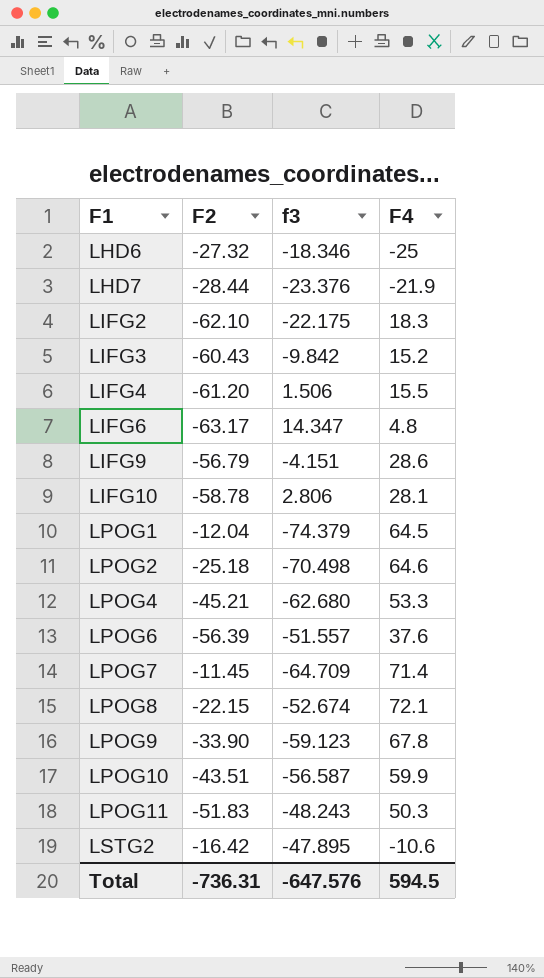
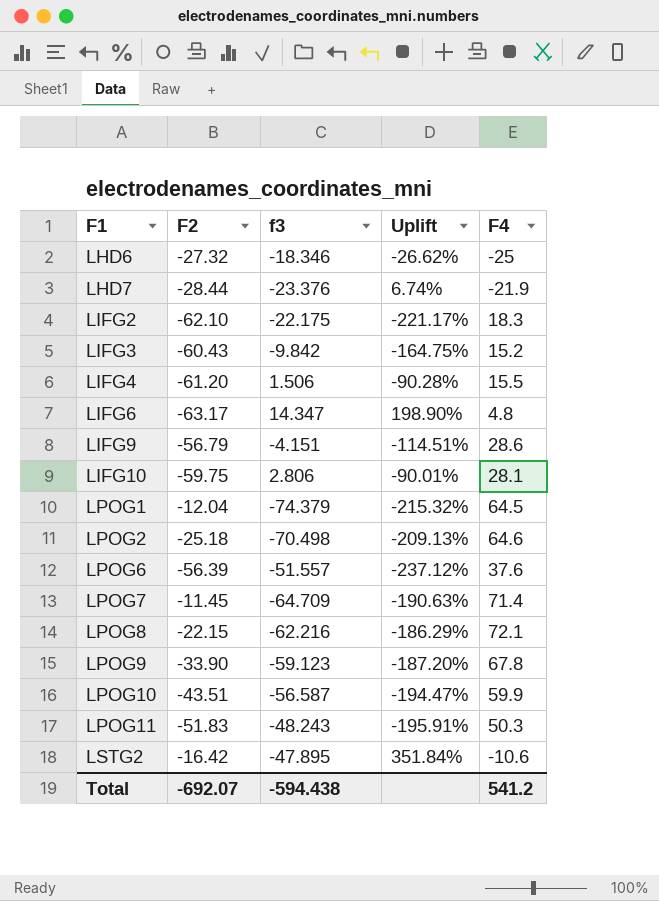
column Uplift | formula: none -> ([f3] - [F4]) / [F4]
row LPOG4: -45.21 | -62.680 | 53.3 -> none
LIFG10 | F2: -58.78 -> -59.75
LPOG8 | f3: -52.674 -> -62.216
Total | F2: -736.31 -> -692.07
Total | f3: -647.576 -> -594.438
Total | F4: 594.5 -> 541.2

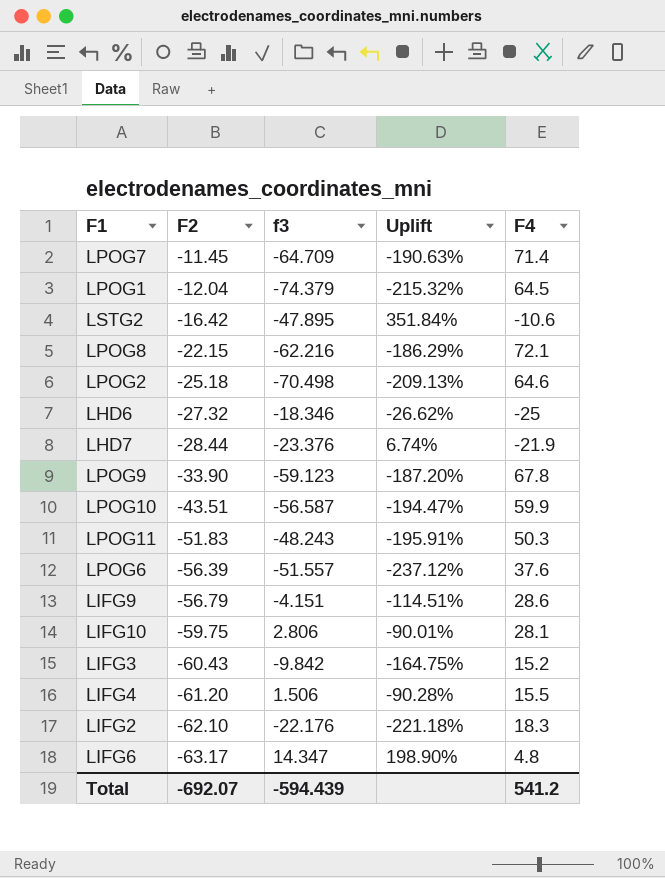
row order: F1 ascending -> F2 descending
LIFG2 | f3: -22.175 -> -22.176
LIFG2 | Uplift: -221.17% -> -221.18%
Total | f3: -594.438 -> -594.439

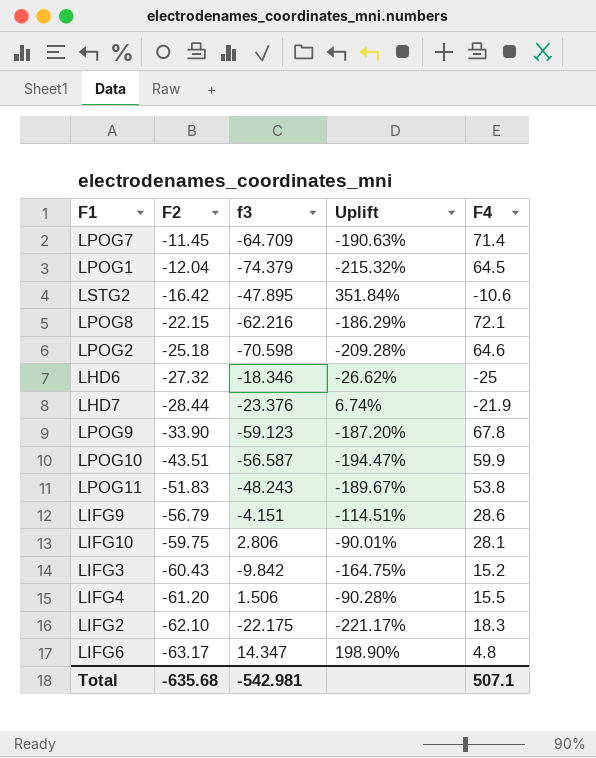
row LPOG6: -56.39 | -51.557 | -237.12% | 37.6 -> none
LPOG2 | f3: -70.498 -> -70.598
LPOG2 | Uplift: -209.13% -> -209.28%
LPOG11 | Uplift: -195.91% -> -189.67%
LPOG11 | F4: 50.3 -> 53.8
LIFG2 | f3: -22.176 -> -22.175
LIFG2 | Uplift: -221.18% -> -221.17%
Total | F2: -692.07 -> -635.68
Total | f3: -594.439 -> -542.981
Total | F4: 541.2 -> 507.1

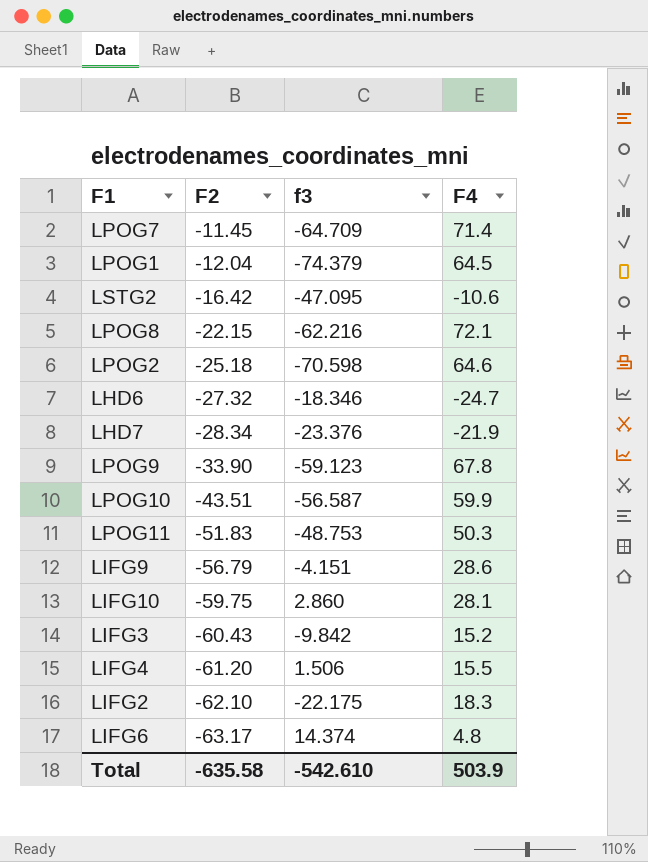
column Uplift | formula: ([f3] - [F4]) / [F4] -> none
LSTG2 | f3: -47.895 -> -47.095
LHD6 | F4: -25 -> -24.7
LHD7 | F2: -28.44 -> -28.34
LPOG11 | f3: -48.243 -> -48.753
LPOG11 | F4: 53.8 -> 50.3
LIFG10 | f3: 2.806 -> 2.860
LIFG6 | f3: 14.347 -> 14.374
Total | F2: -635.68 -> -635.58
Total | f3: -542.981 -> -542.610
Total | F4: 507.1 -> 503.9

